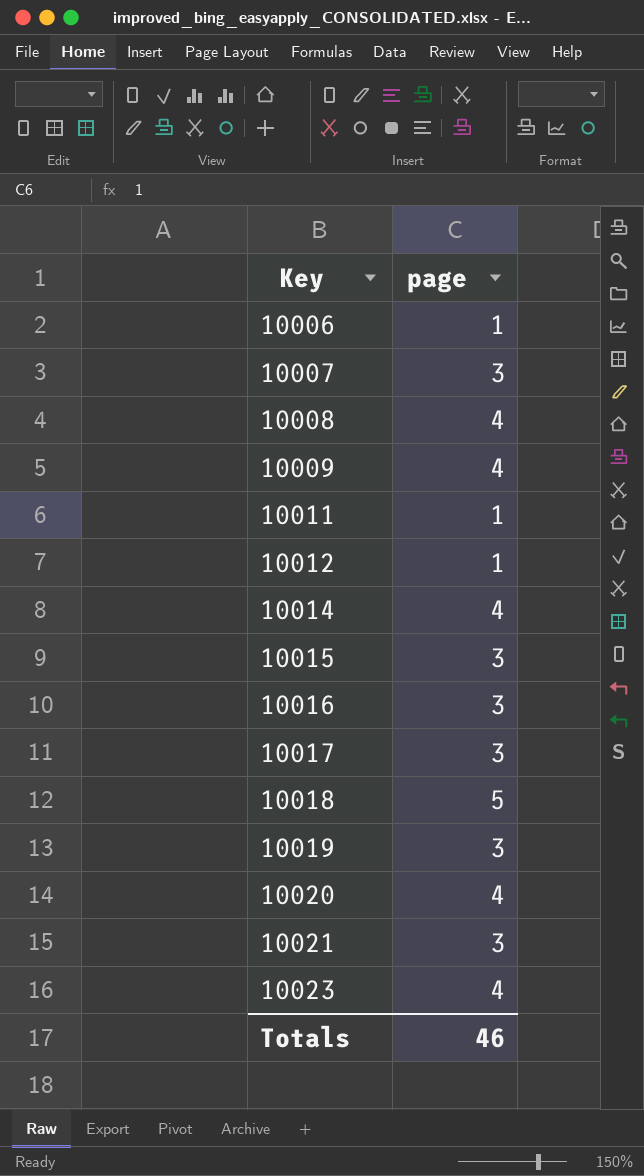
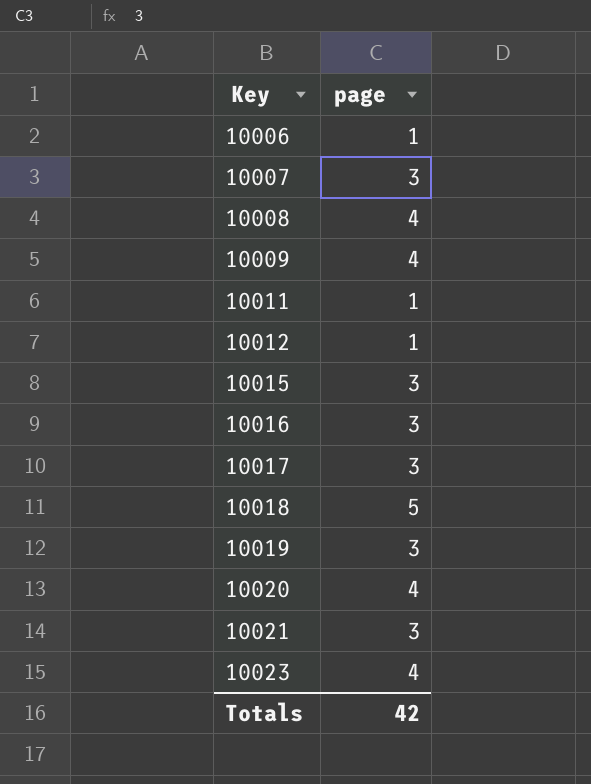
row 10014: 4 -> none
Totals | page: 46 -> 42

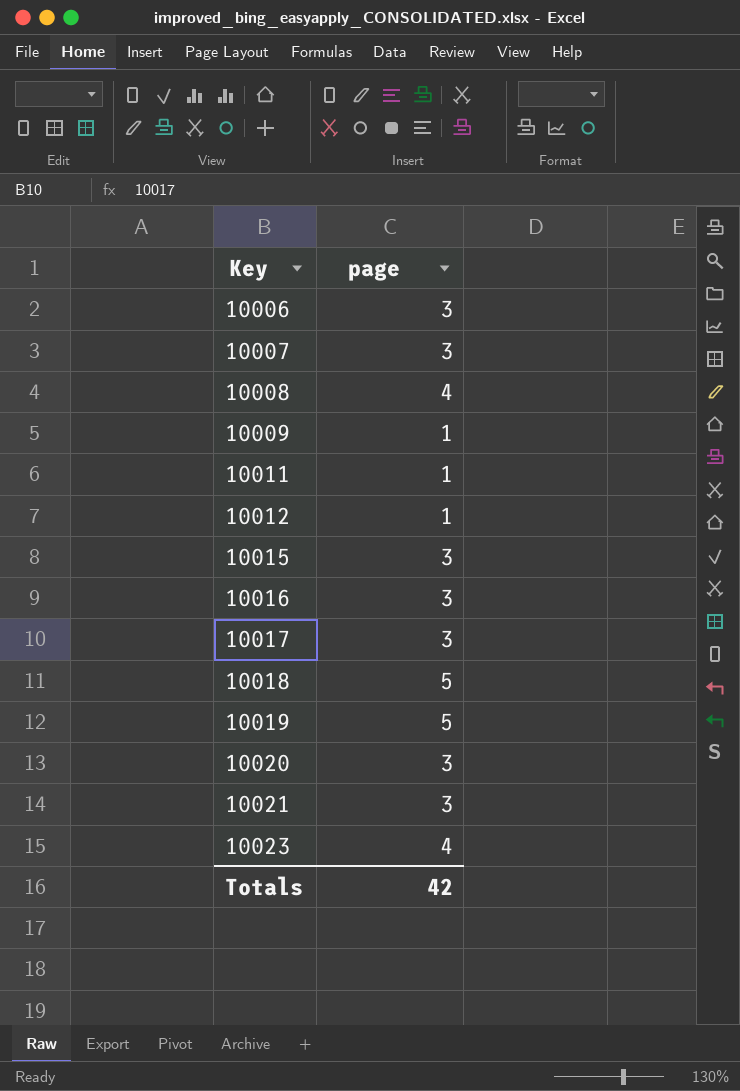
10006 | page: 1 -> 3
10009 | page: 4 -> 1
10019 | page: 3 -> 5
10020 | page: 4 -> 3

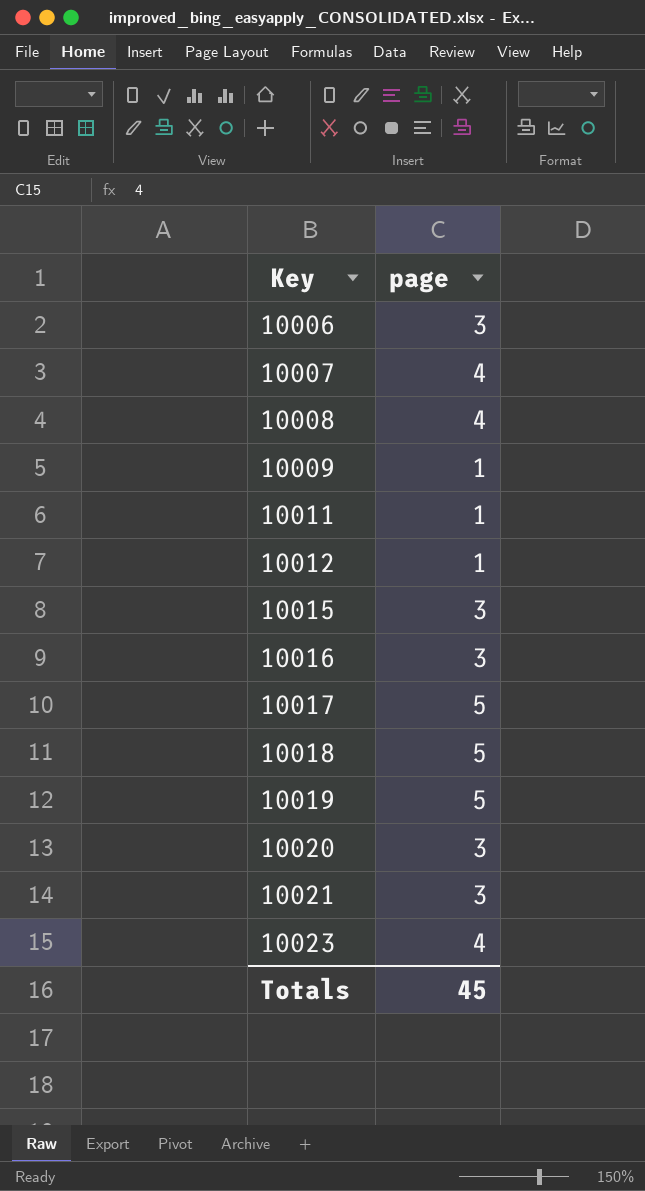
10007 | page: 3 -> 4
10017 | page: 3 -> 5
Totals | page: 42 -> 45

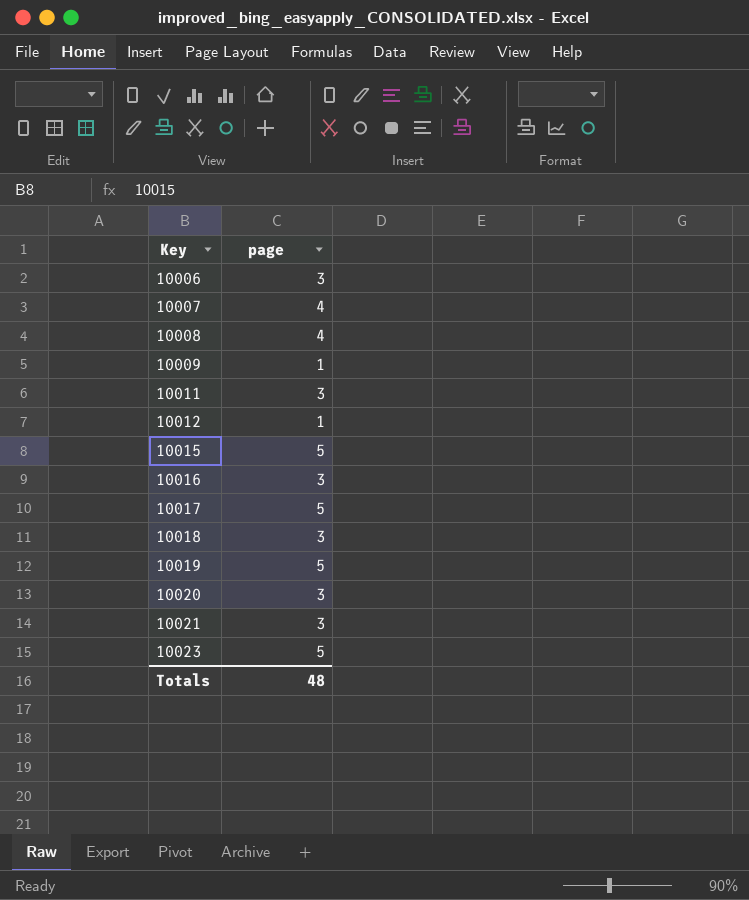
10011 | page: 1 -> 3
10015 | page: 3 -> 5
10018 | page: 5 -> 3
10023 | page: 4 -> 5
Totals | page: 45 -> 48

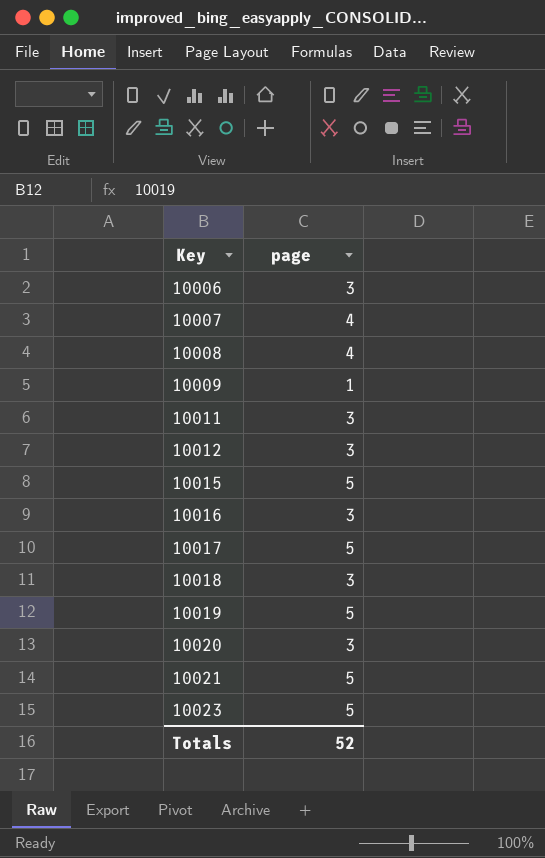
10012 | page: 1 -> 3
10021 | page: 3 -> 5
Totals | page: 48 -> 52

